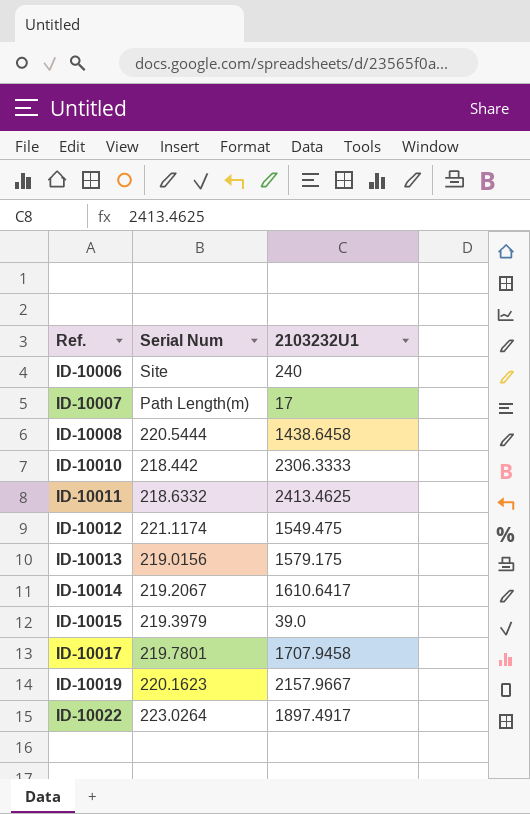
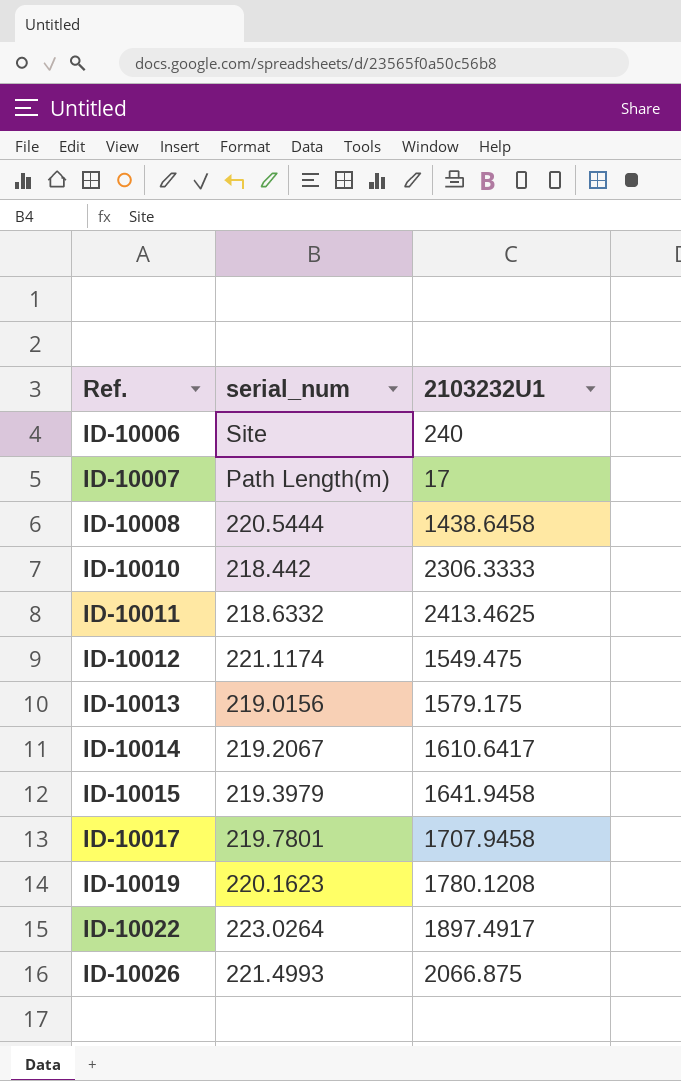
column name: Serial Num -> serial_num
ID-10015 | 2103232U1: 39.0 -> 1641.9458
ID-10019 | 2103232U1: 2157.9667 -> 1780.1208
row ID-10026: none -> 221.4993 | 2066.875

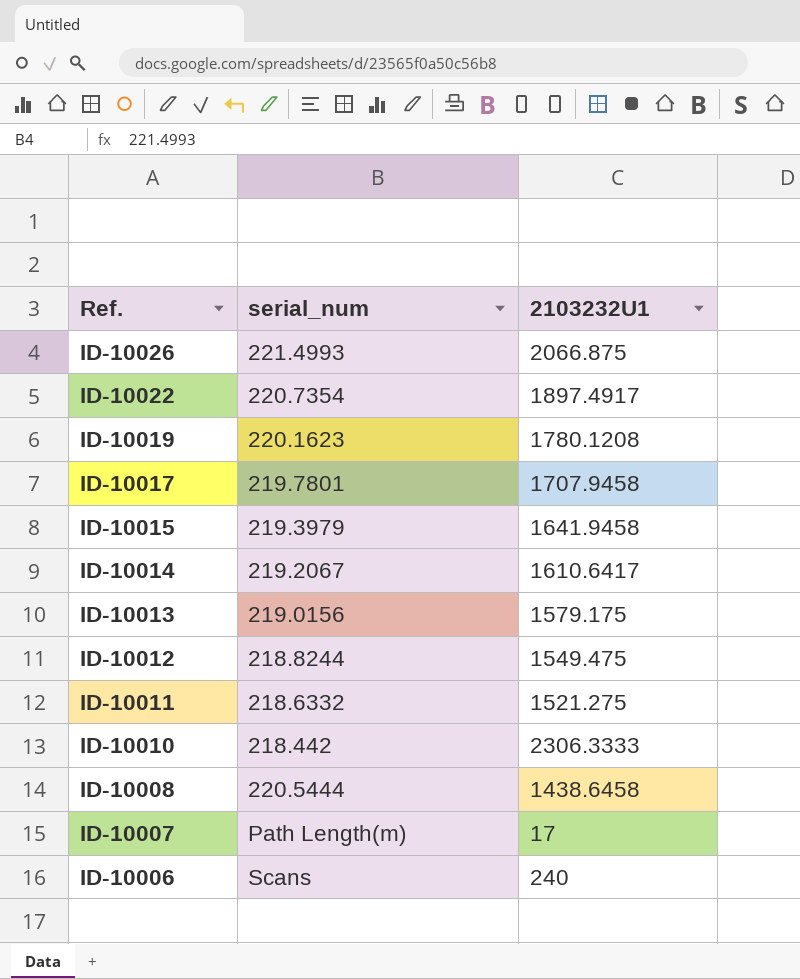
row order: Ref. ascending -> Ref. descending
ID-10022 | serial_num: 223.0264 -> 220.7354
ID-10012 | serial_num: 221.1174 -> 218.8244
ID-10011 | 2103232U1: 2413.4625 -> 1521.275
ID-10006 | serial_num: Site -> Scans

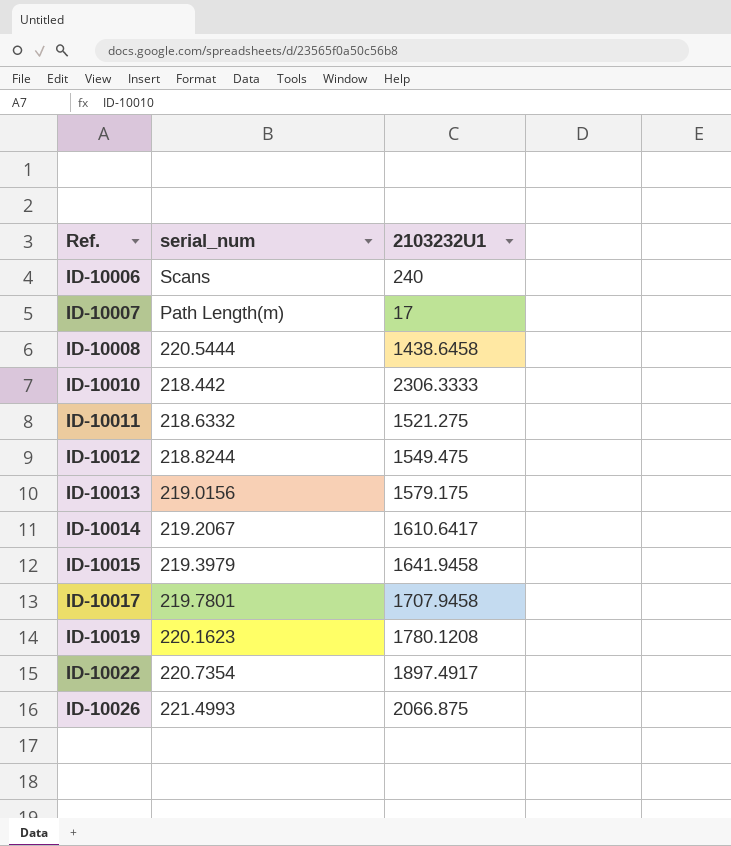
row order: Ref. descending -> Ref. ascending

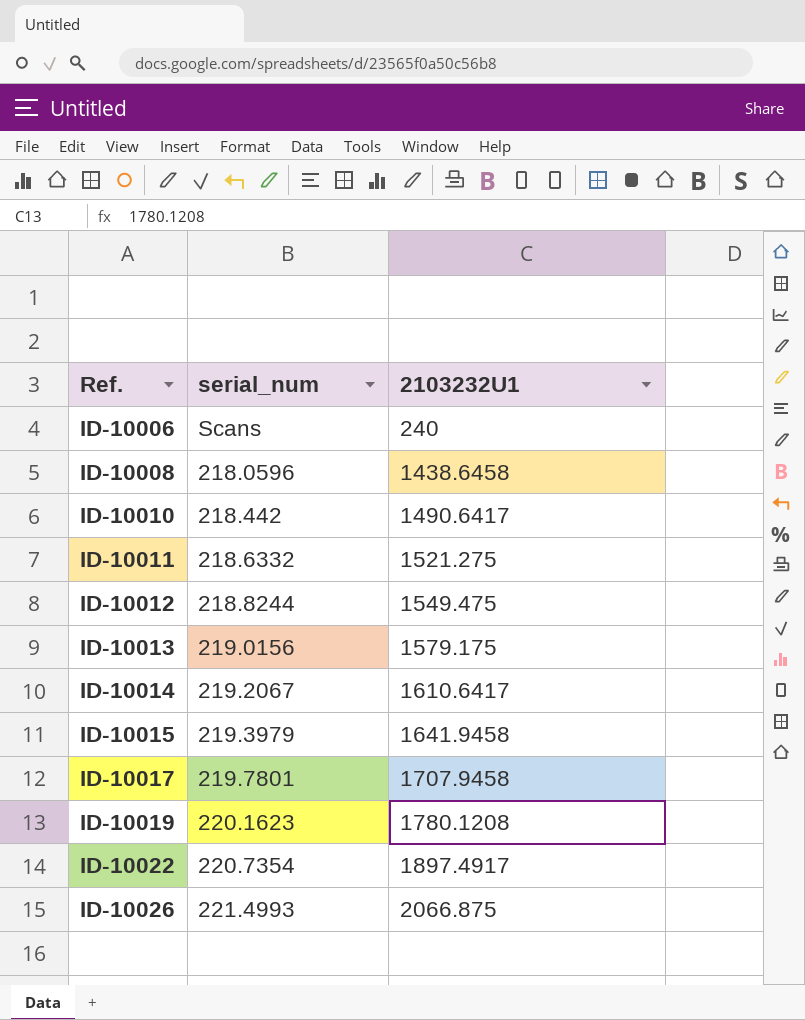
row ID-10007: Path Length(m) | 17 -> none
ID-10008 | serial_num: 220.5444 -> 218.0596
ID-10010 | 2103232U1: 2306.3333 -> 1490.6417

